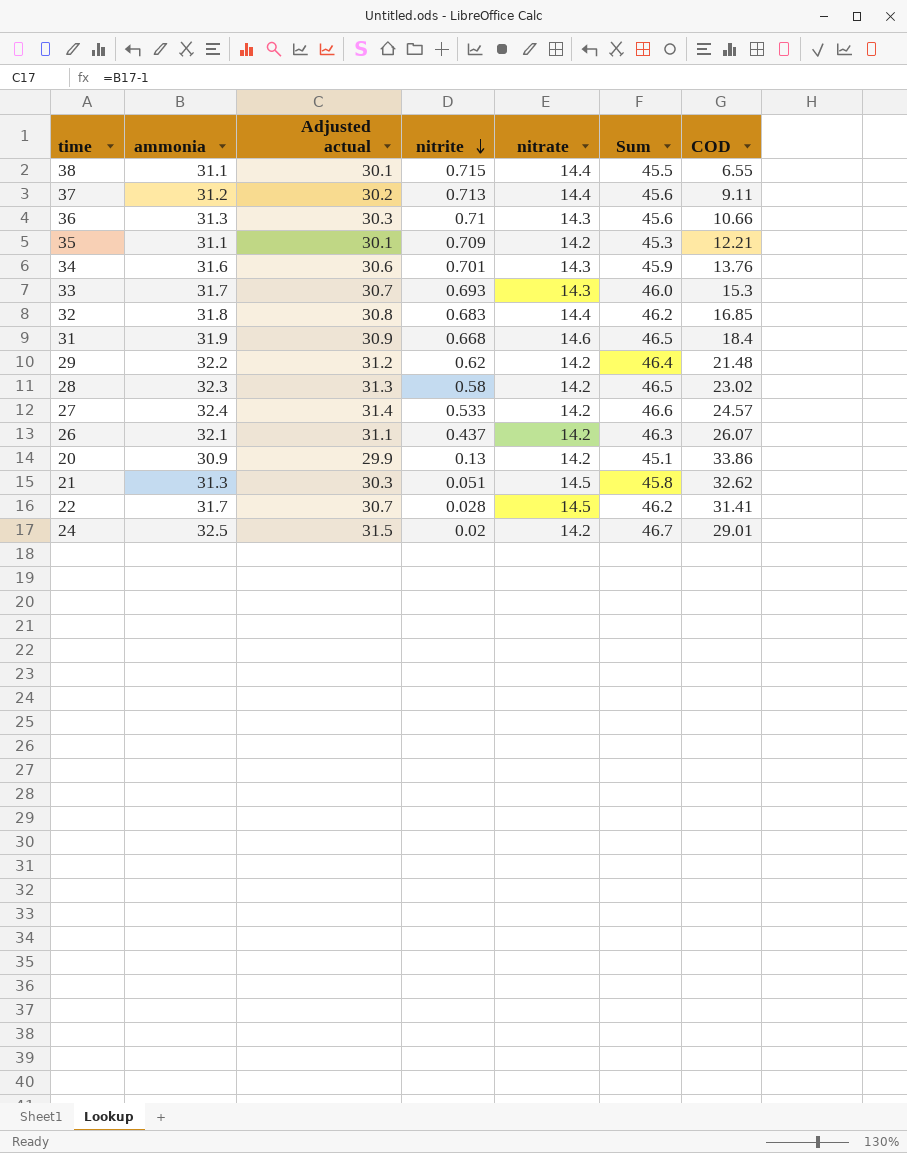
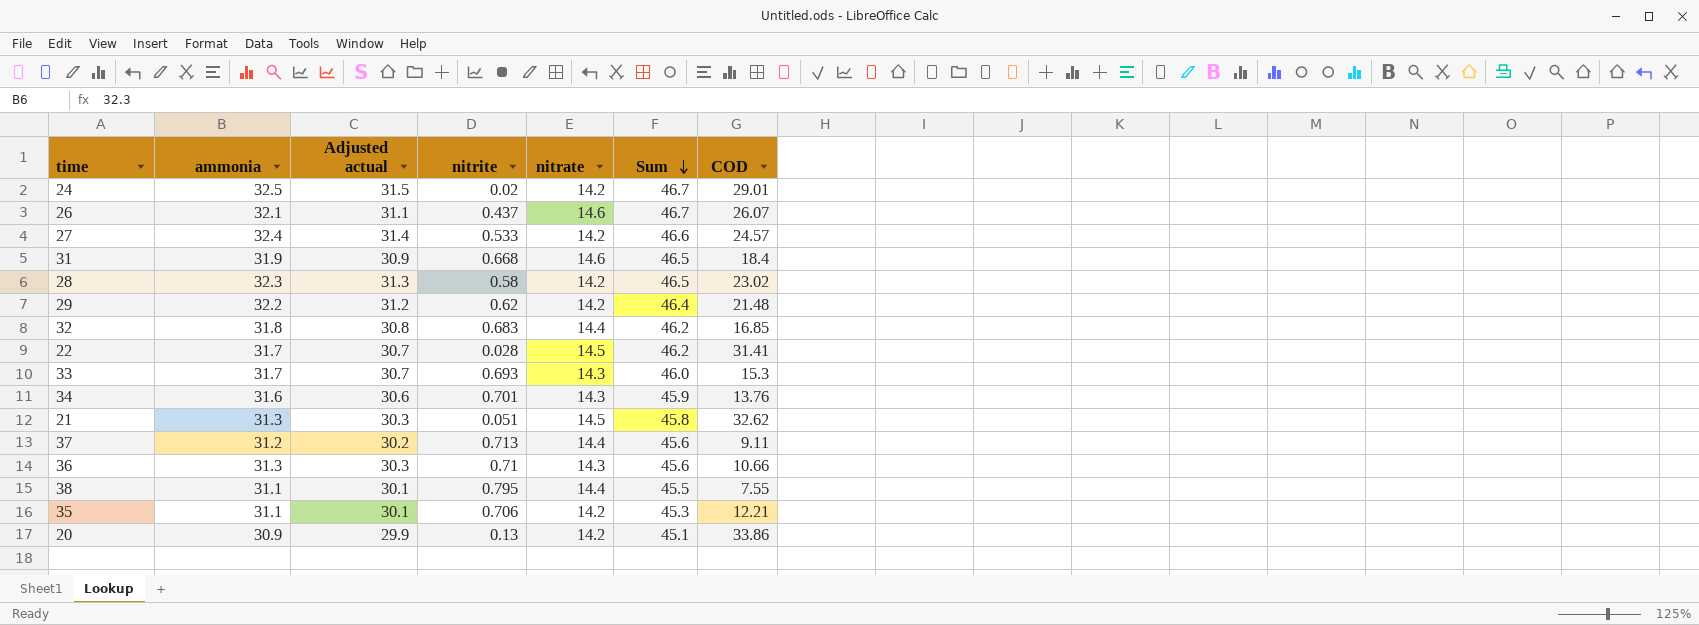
row order: nitrite descending -> Sum descending
26 | nitrate: 14.2 -> 14.6
26 | Sum: 46.3 -> 46.7
38 | nitrite: 0.715 -> 0.795
38 | COD: 6.55 -> 7.55
35 | nitrite: 0.709 -> 0.706

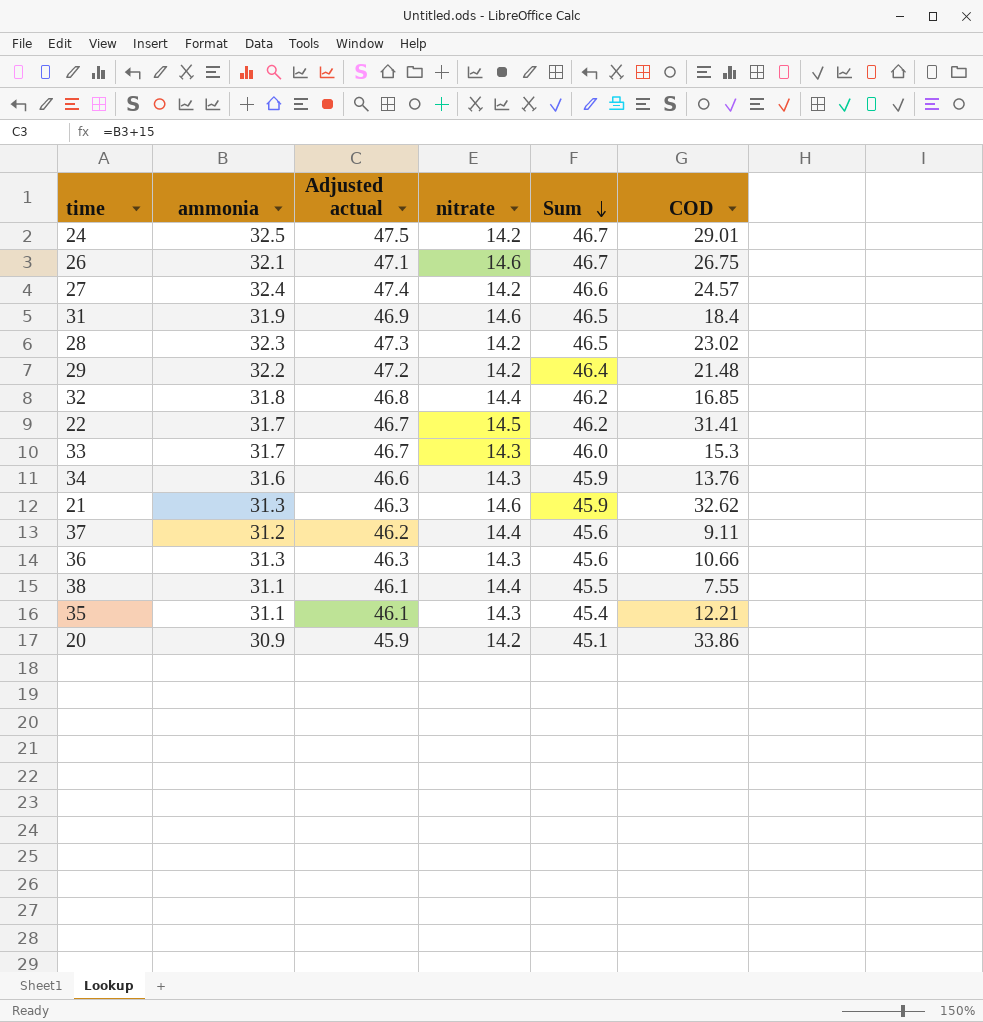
column nitrite | position: 4 -> none
column Adjusted actual | formula: [ammonia] - 1 -> [ammonia] + 15
26 | COD: 26.07 -> 26.75
21 | nitrate: 14.5 -> 14.6
21 | Sum: 45.8 -> 45.9
35 | nitrate: 14.2 -> 14.3
35 | Sum: 45.3 -> 45.4

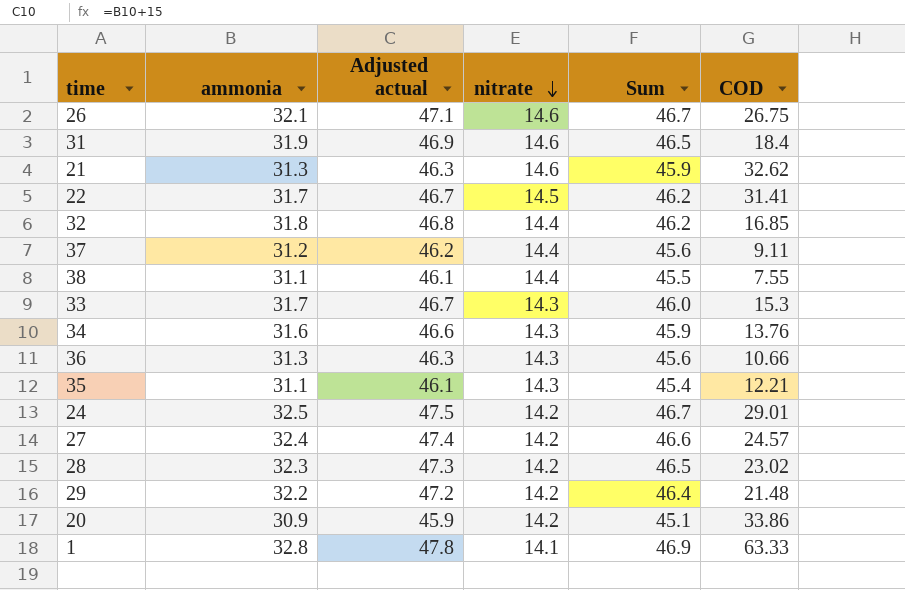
row order: Sum descending -> nitrate descending
row 1: none -> 32.8 | 47.8 | 14.1 | 46.9 | 63.33

